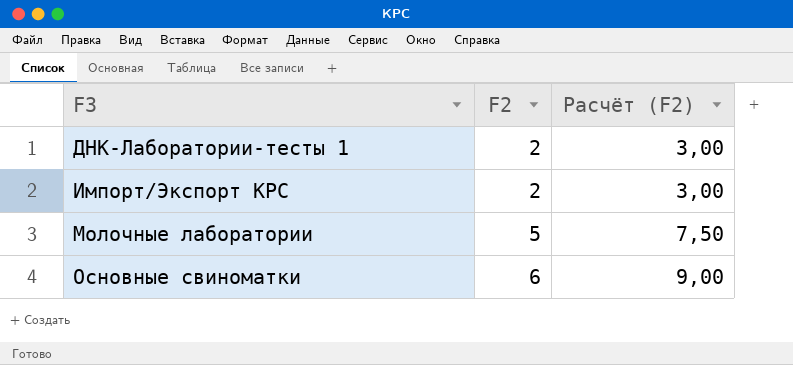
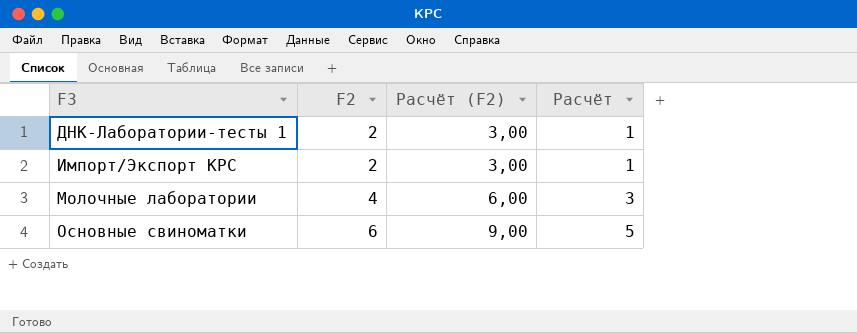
column Расчёт | formula: none -> [F2] - 1
Молочные лаборатории | F2: 5 -> 4
Молочные лаборатории | Расчёт (F2): 7,50 -> 6,00

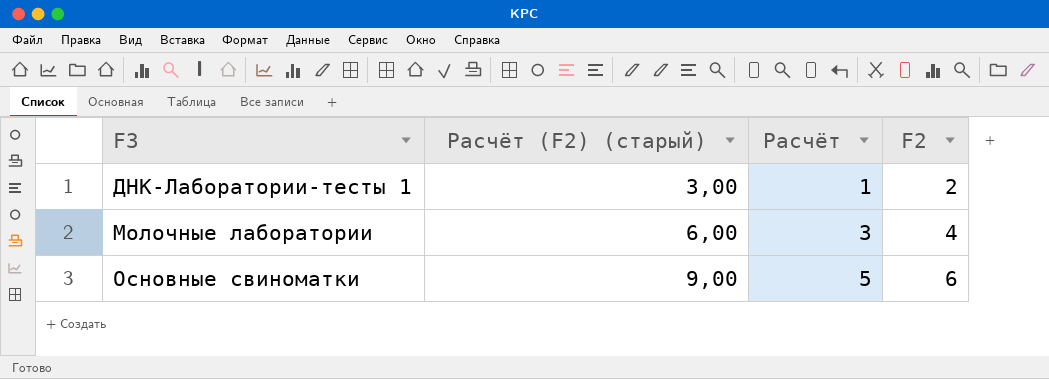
column name: Расчёт (F2) -> Расчёт (F2) (старый)
column F2 | position: 2 -> 4
row Импорт/Экспорт КРС: 2 | 3,00 | 1 -> none

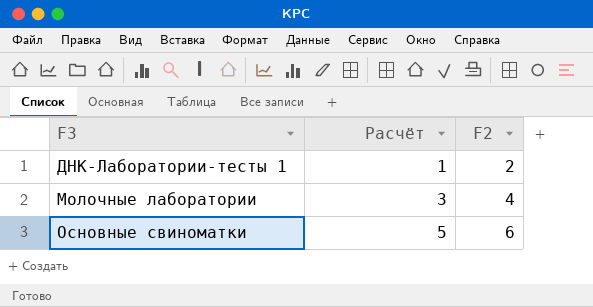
column Расчёт (F2) (старый) | formula: [F2] * 1,5 -> none

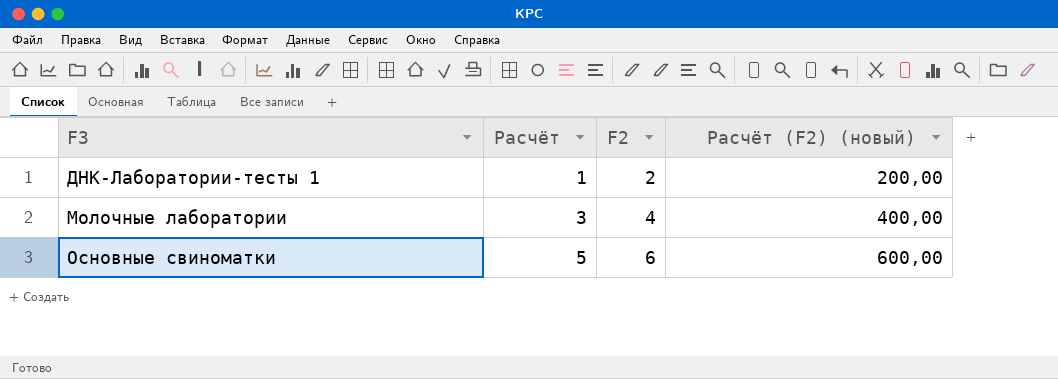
column Расчёт (F2) (новый) | formula: none -> [F2] * 100

